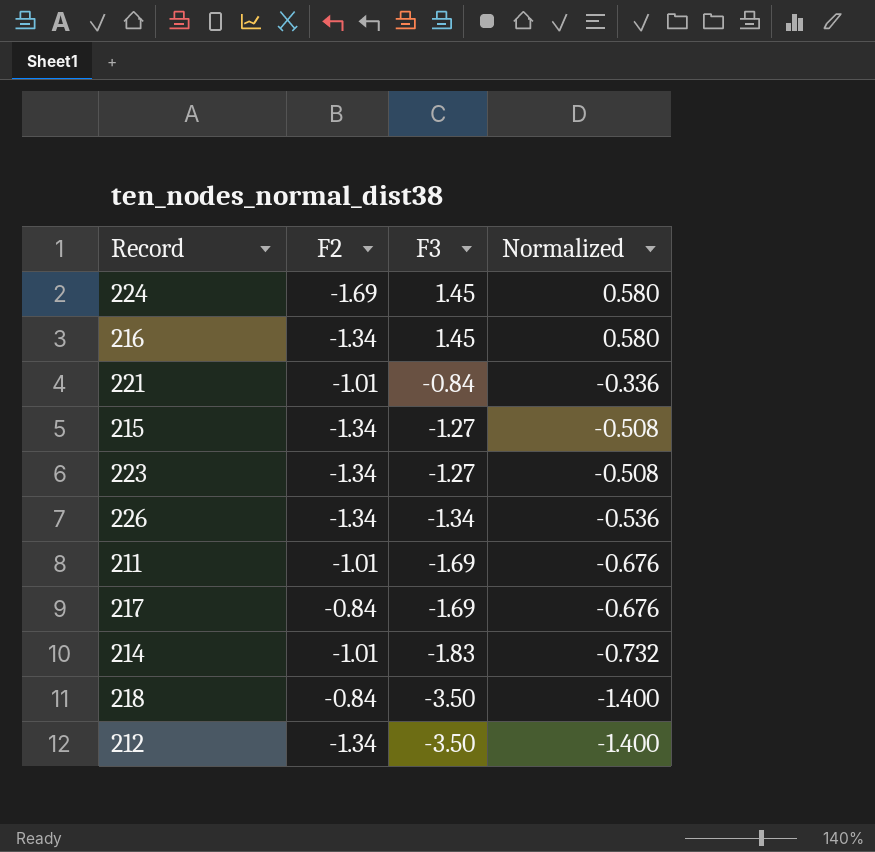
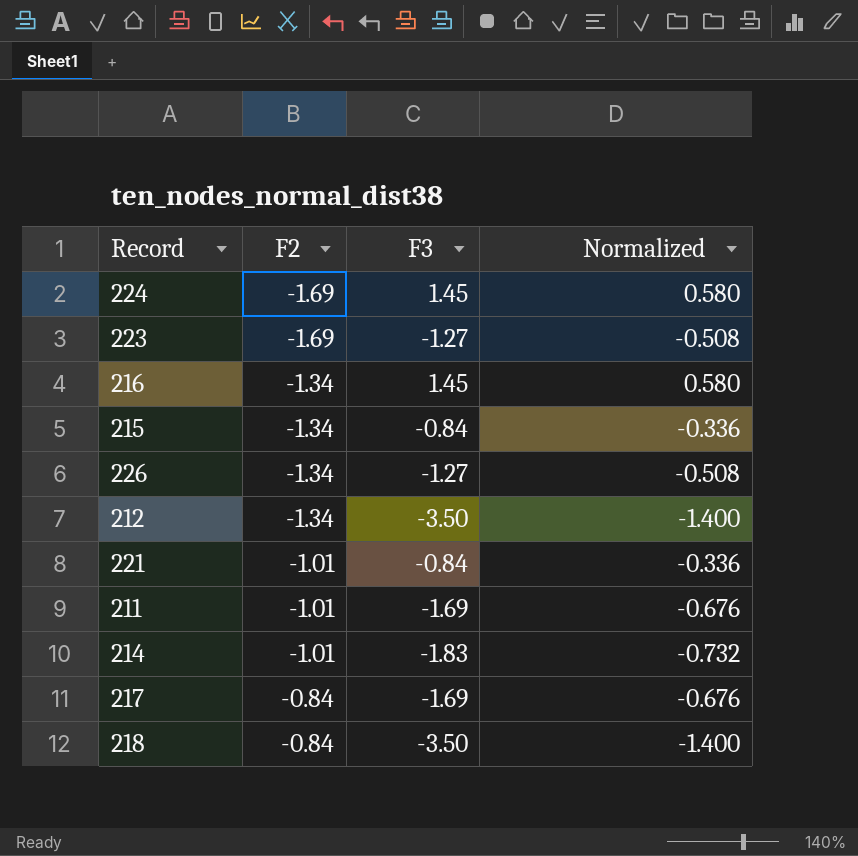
row order: F3 descending -> F2 ascending
223 | F2: -1.34 -> -1.69
215 | F3: -1.27 -> -0.84
215 | Normalized: -0.508 -> -0.336
226 | F3: -1.34 -> -1.27
226 | Normalized: -0.536 -> -0.508

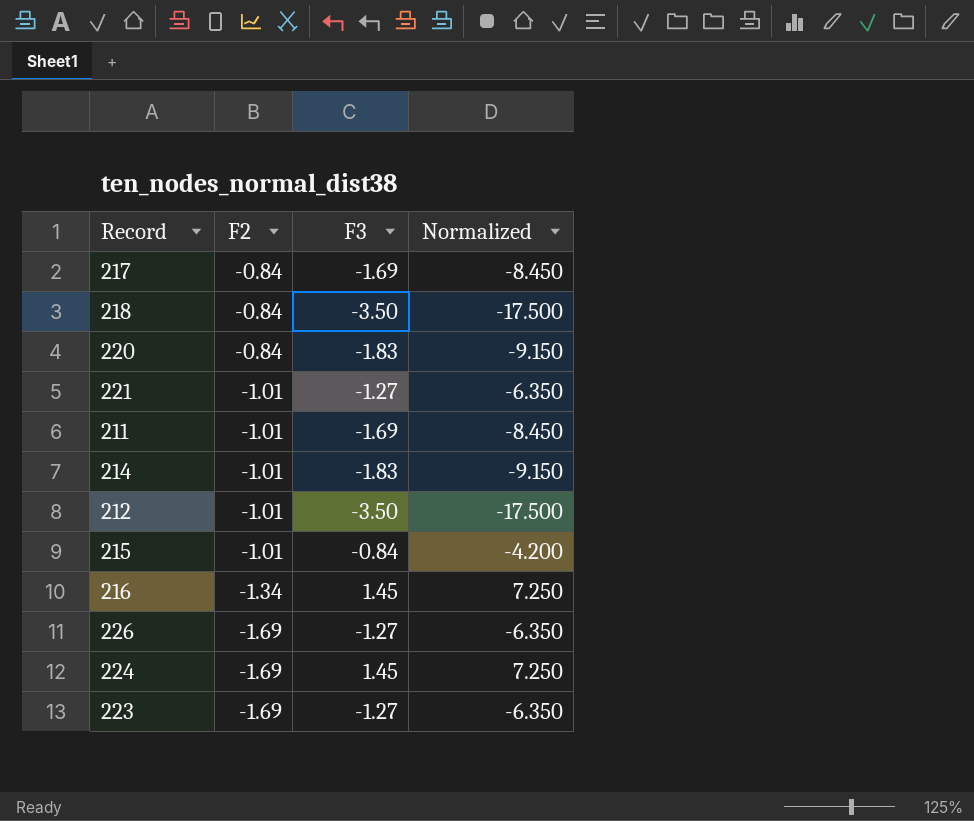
row order: F2 ascending -> F2 descending
column Normalized | formula: [F3] * 0.4 -> [F3] * 5
row 220: none -> -0.84 | -1.83 | -9.150
221 | F3: -0.84 -> -1.27
212 | F2: -1.34 -> -1.01
215 | F2: -1.34 -> -1.01
226 | F2: -1.34 -> -1.69

